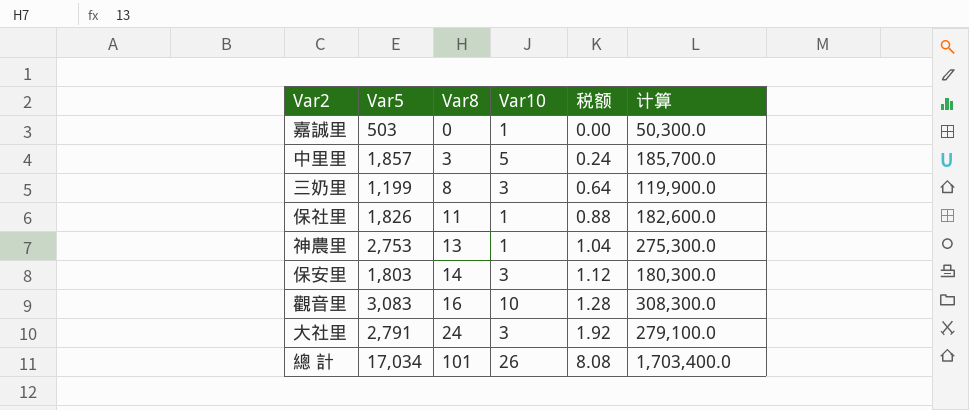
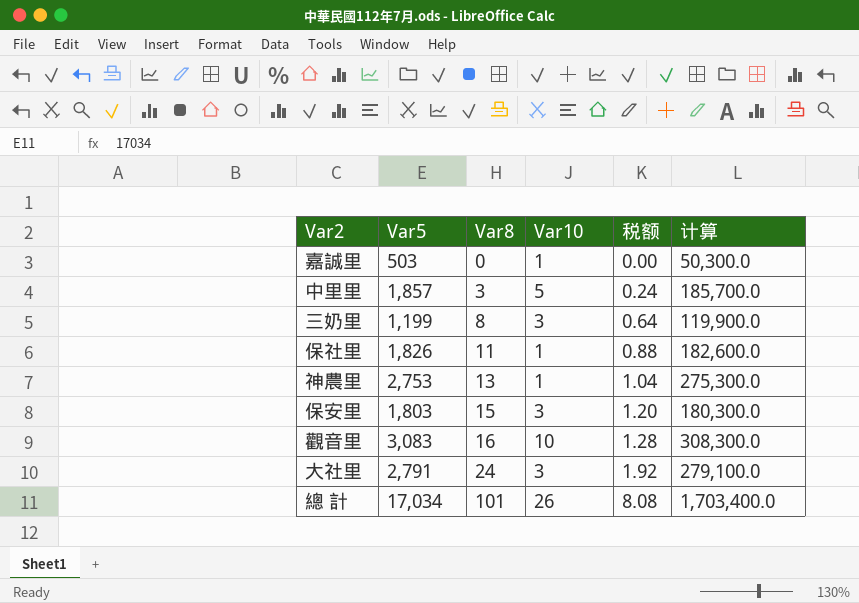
保安里 | Var8: 14 -> 15
保安里 | 税额: 1.12 -> 1.20

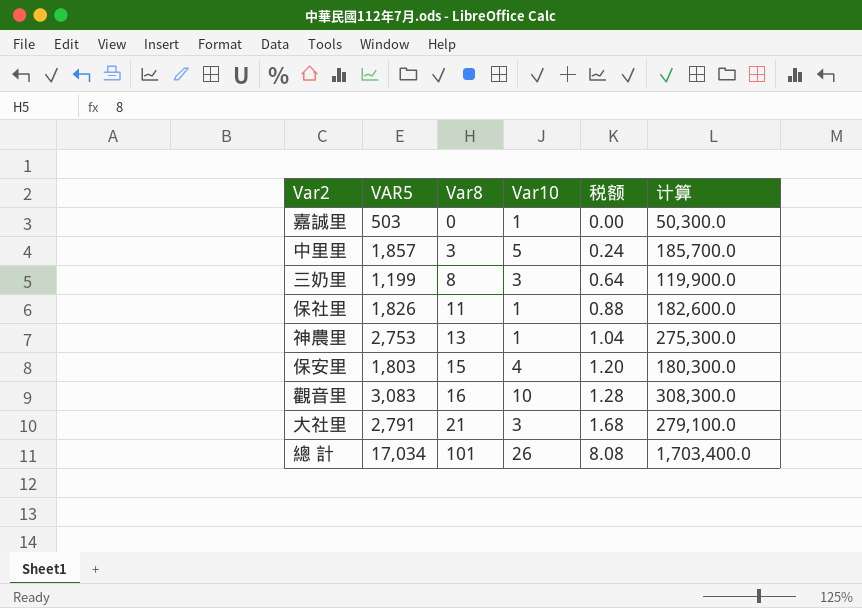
column name: Var5 -> VAR5
保安里 | Var10: 3 -> 4
大社里 | Var8: 24 -> 21
大社里 | 税额: 1.92 -> 1.68

